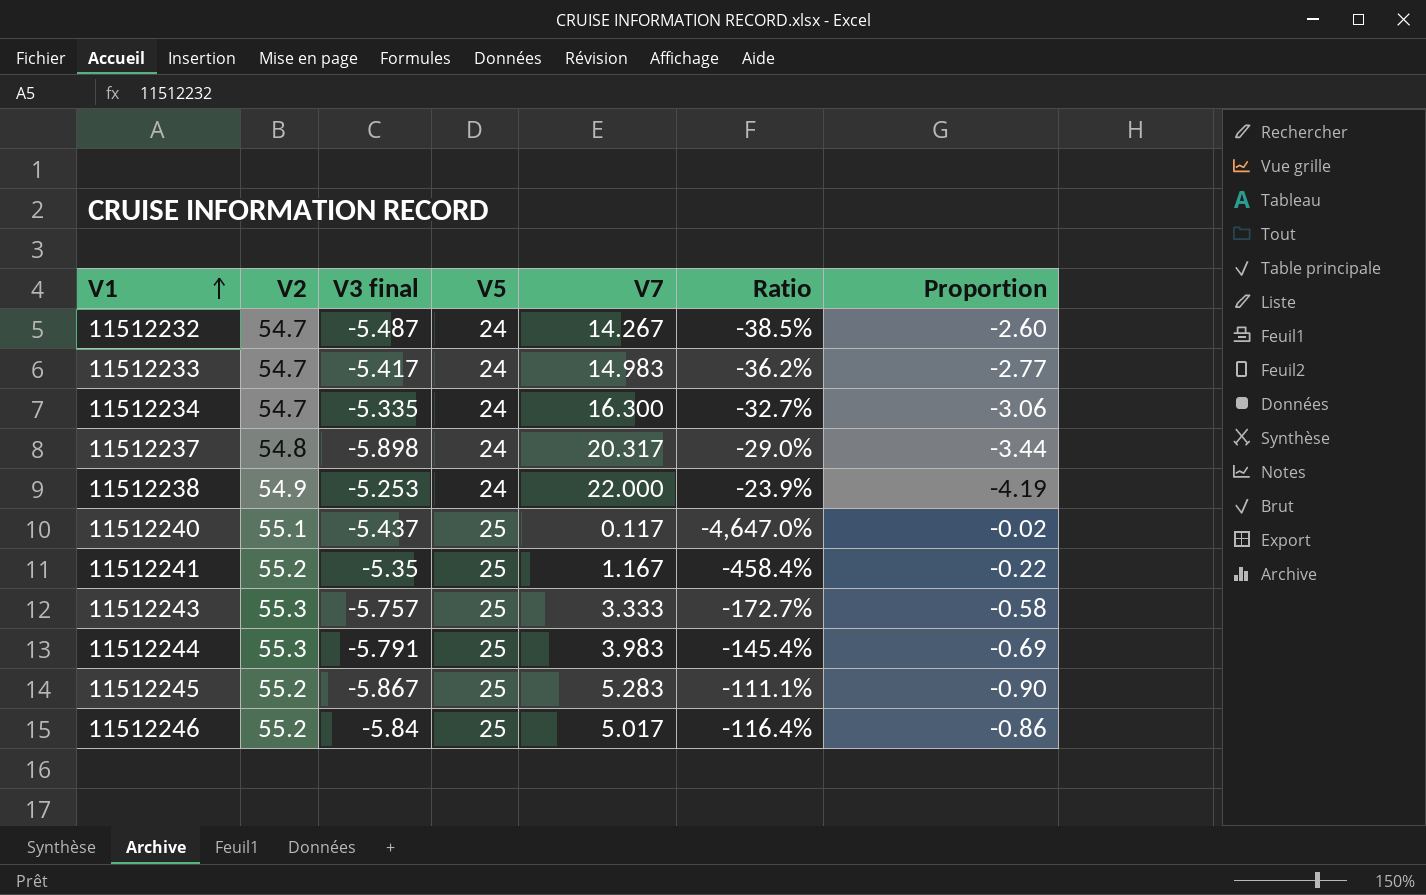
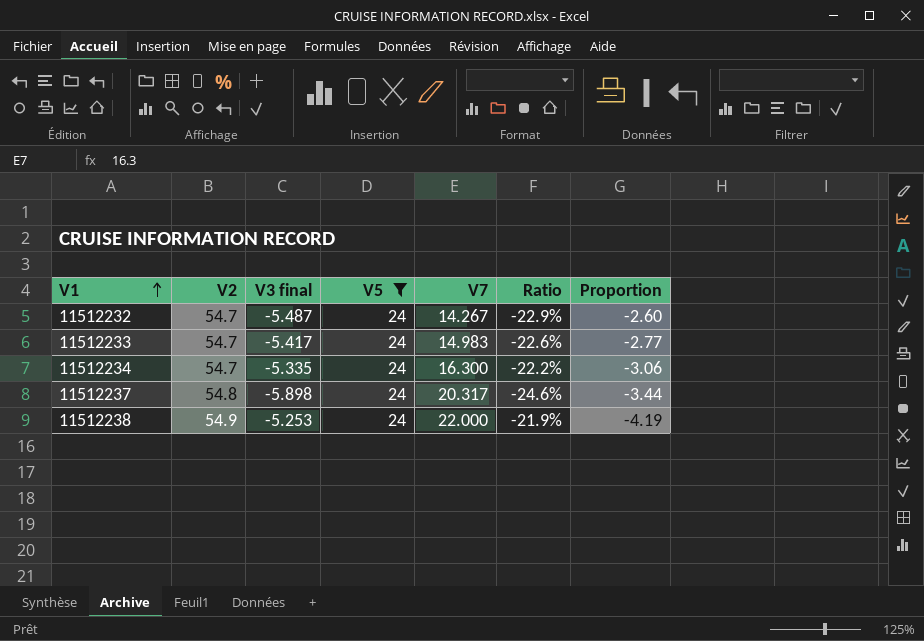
filter: none -> V5 = 24
column Ratio | formula: [V3 final] / [V7] -> [V3 final] / [V5]

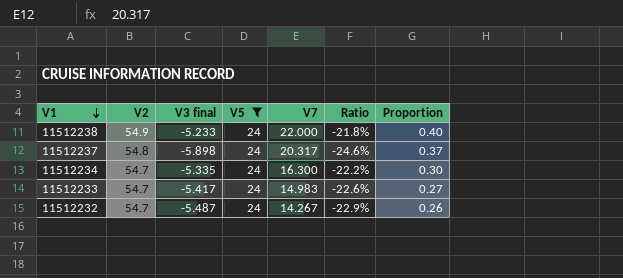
row order: V1 ascending -> V1 descending
column Proportion | formula: [V7] / [V3 final] -> [V7] / [V2]
11512238 | V3 final: -5.253 -> -5.233
11512238 | Ratio: -21.9% -> -21.8%

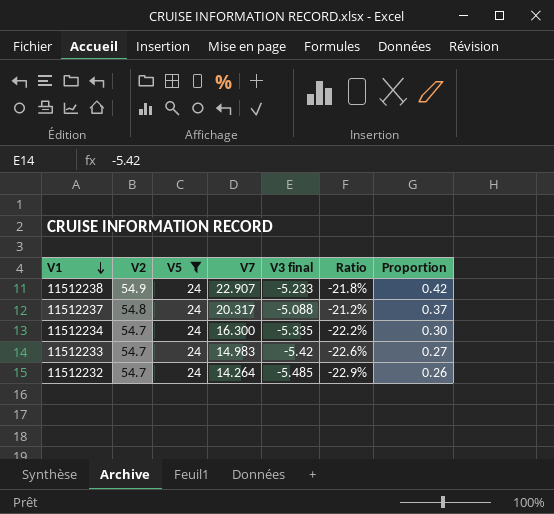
column V3 final | position: 3 -> 5
11512238 | V7: 22.000 -> 22.907
11512238 | Proportion: 0.40 -> 0.42
11512237 | V3 final: -5.898 -> -5.088
11512237 | Ratio: -24.6% -> -21.2%
11512233 | V3 final: -5.417 -> -5.42
11512232 | V7: 14.267 -> 14.264
11512232 | V3 final: -5.487 -> -5.485

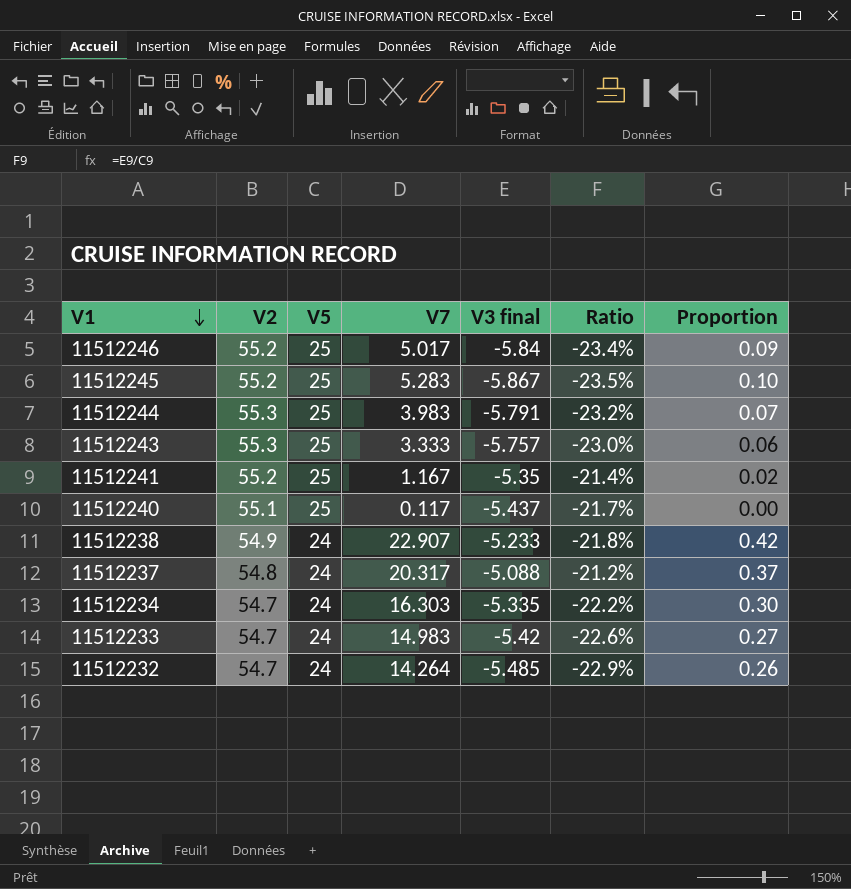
filter: V5 = 24 -> none
11512234 | V7: 16.300 -> 16.303

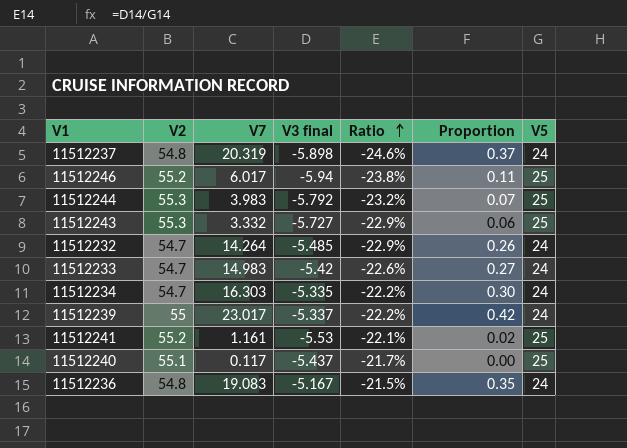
row order: V1 descending -> Ratio ascending
column V5 | position: 3 -> 7
row 11512245: 55.2 | 25 | 5.283 | -5.867 | -23.5% | 0.10 -> none
row 11512238: 54.9 | 24 | 22.907 | -5.233 | -21.8% | 0.42 -> none
11512237 | V7: 20.317 -> 20.319
11512237 | V3 final: -5.088 -> -5.898
11512237 | Ratio: -21.2% -> -24.6%
11512246 | V7: 5.017 -> 6.017
11512246 | V3 final: -5.84 -> -5.94
11512246 | Ratio: -23.4% -> -23.8%
11512246 | Proportion: 0.09 -> 0.11
11512244 | V3 final: -5.791 -> -5.792
11512243 | V7: 3.333 -> 3.332
11512243 | V3 final: -5.757 -> -5.727
11512243 | Ratio: -23.0% -> -22.9%
row 11512239: none -> 55 | 23.017 | -5.337 | -22.2% | 0.42 | 24
11512241 | V7: 1.167 -> 1.161
11512241 | V3 final: -5.35 -> -5.53
11512241 | Ratio: -21.4% -> -22.1%
row 11512236: none -> 54.8 | 19.083 | -5.167 | -21.5% | 0.35 | 24

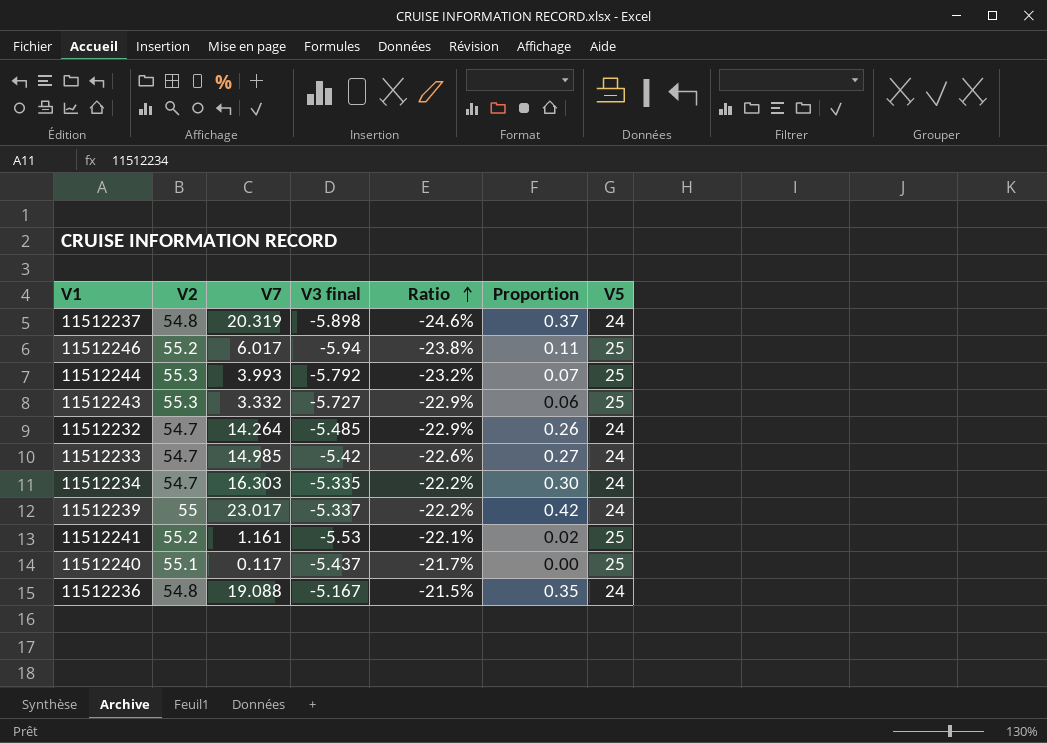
11512244 | V7: 3.983 -> 3.993
11512233 | V7: 14.983 -> 14.985
11512236 | V7: 19.083 -> 19.088

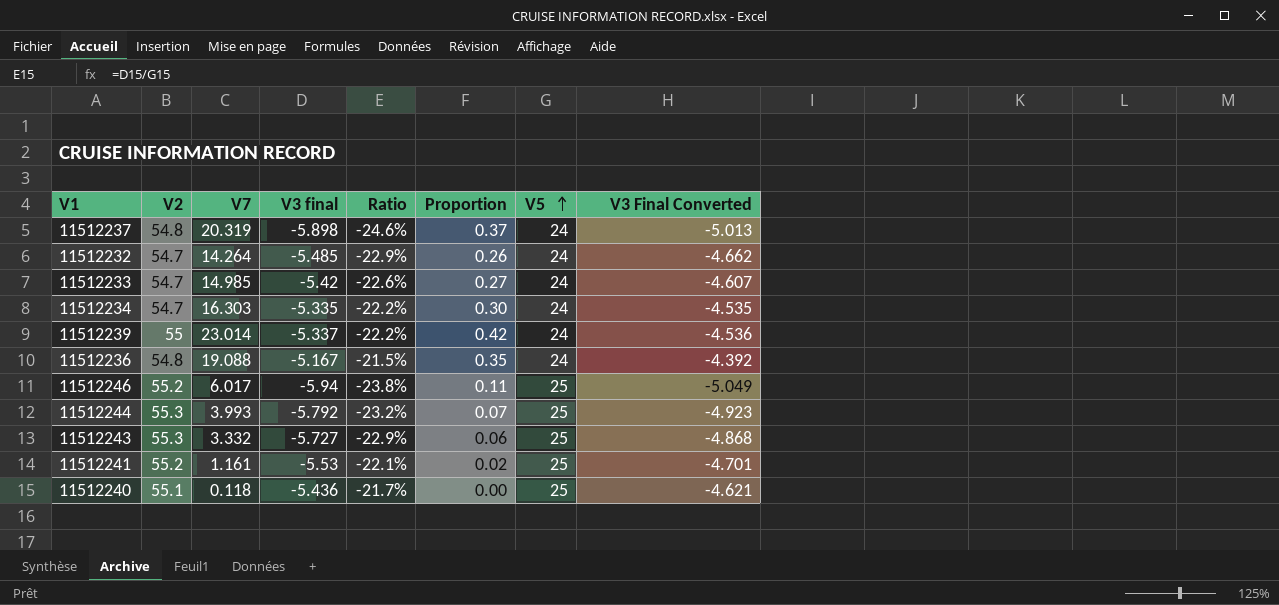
row order: Ratio ascending -> V5 ascending
column V3 Final Converted | formula: none -> [V3 final] * 0.85
11512239 | V7: 23.017 -> 23.014
11512240 | V7: 0.117 -> 0.118
11512240 | V3 final: -5.437 -> -5.436

